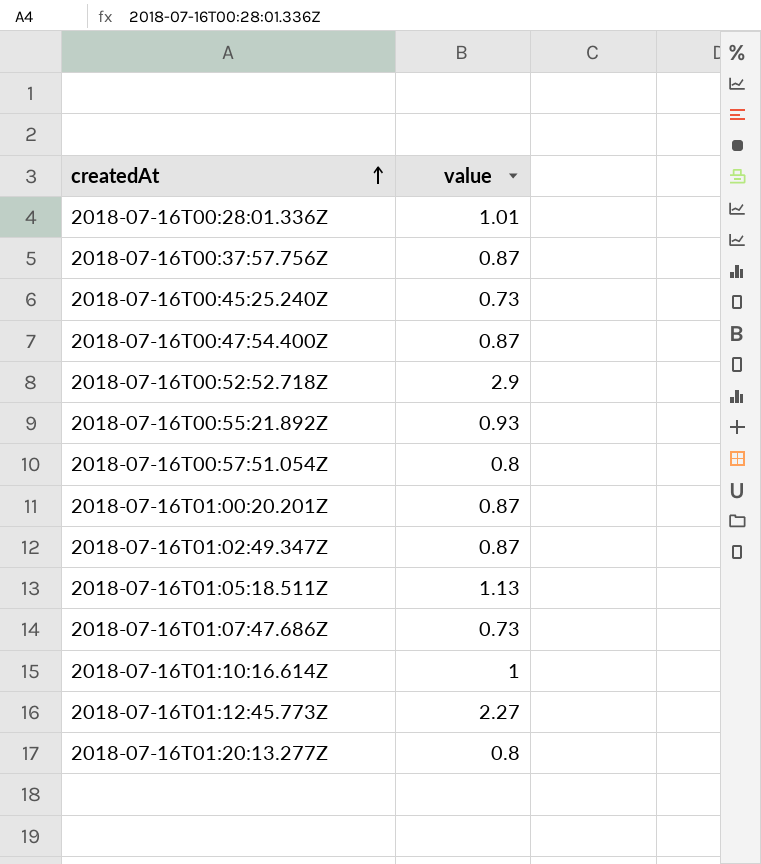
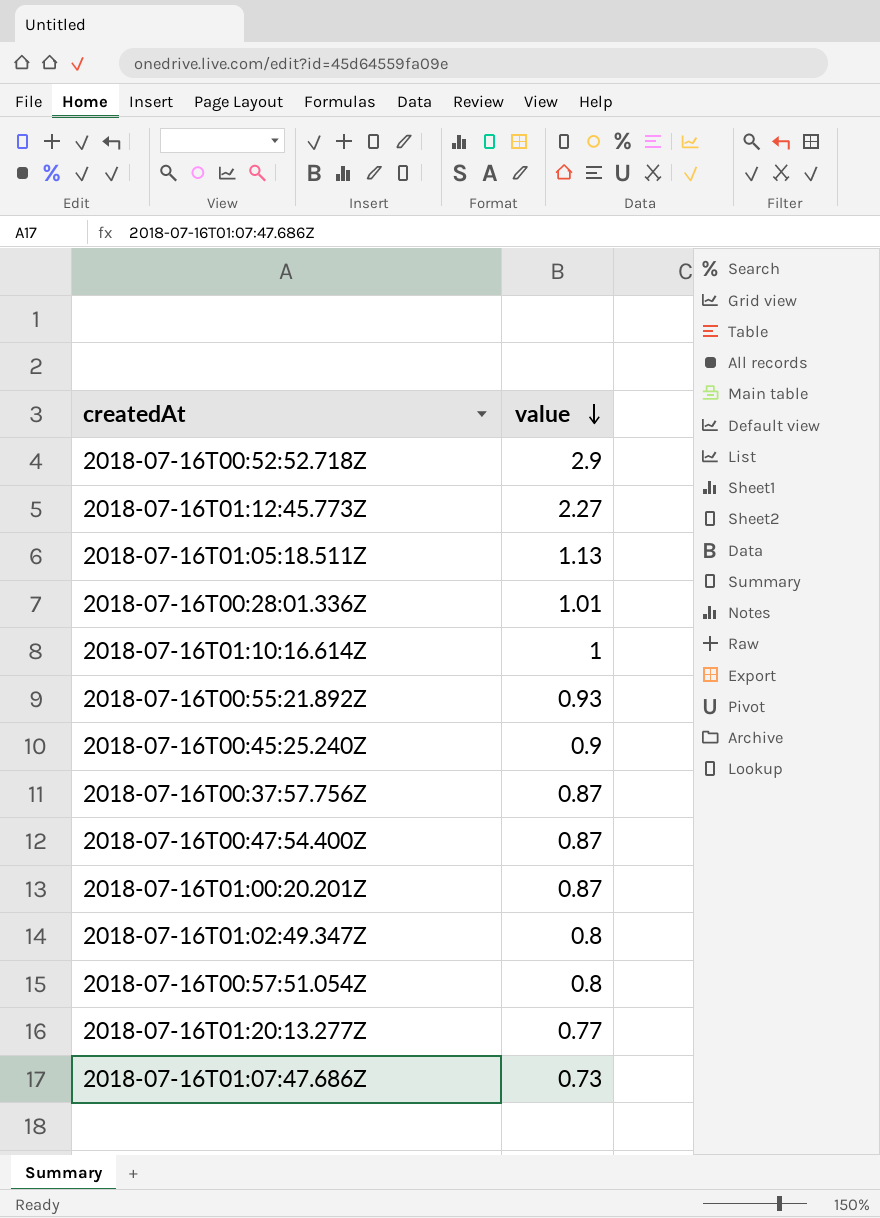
row order: createdAt ascending -> value descending
2018-07-16T00:45:25.240Z | value: 0.73 -> 0.9
2018-07-16T01:02:49.347Z | value: 0.87 -> 0.8
2018-07-16T01:20:13.277Z | value: 0.8 -> 0.77

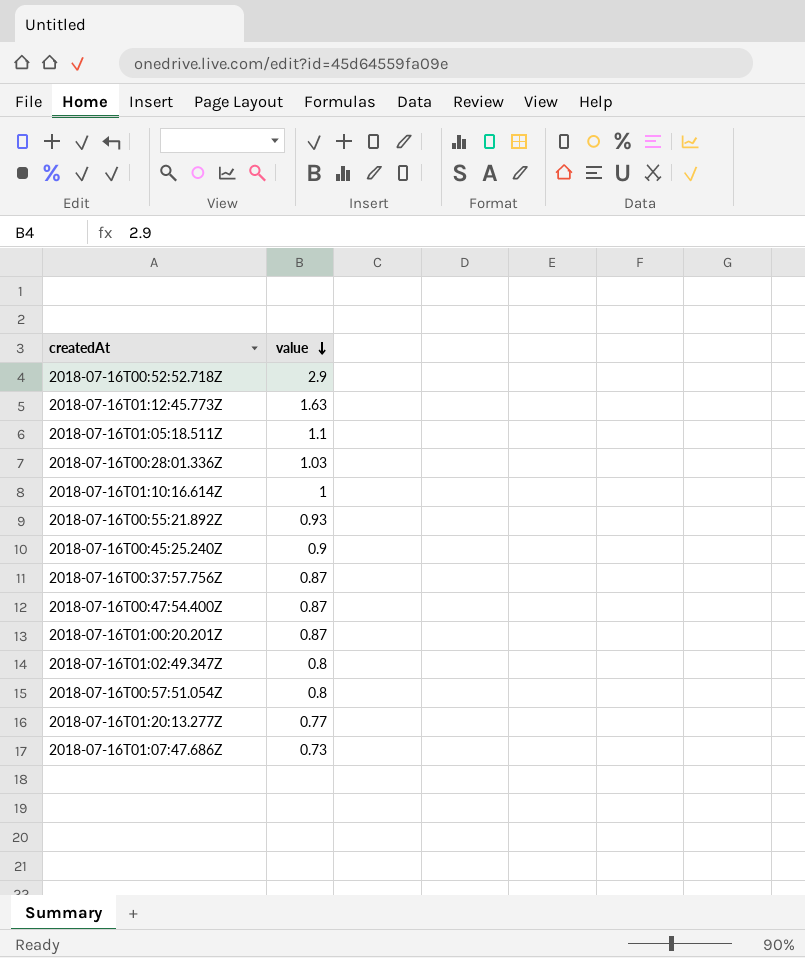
2018-07-16T01:12:45.773Z | value: 2.27 -> 1.63
2018-07-16T01:05:18.511Z | value: 1.13 -> 1.1
2018-07-16T00:28:01.336Z | value: 1.01 -> 1.03

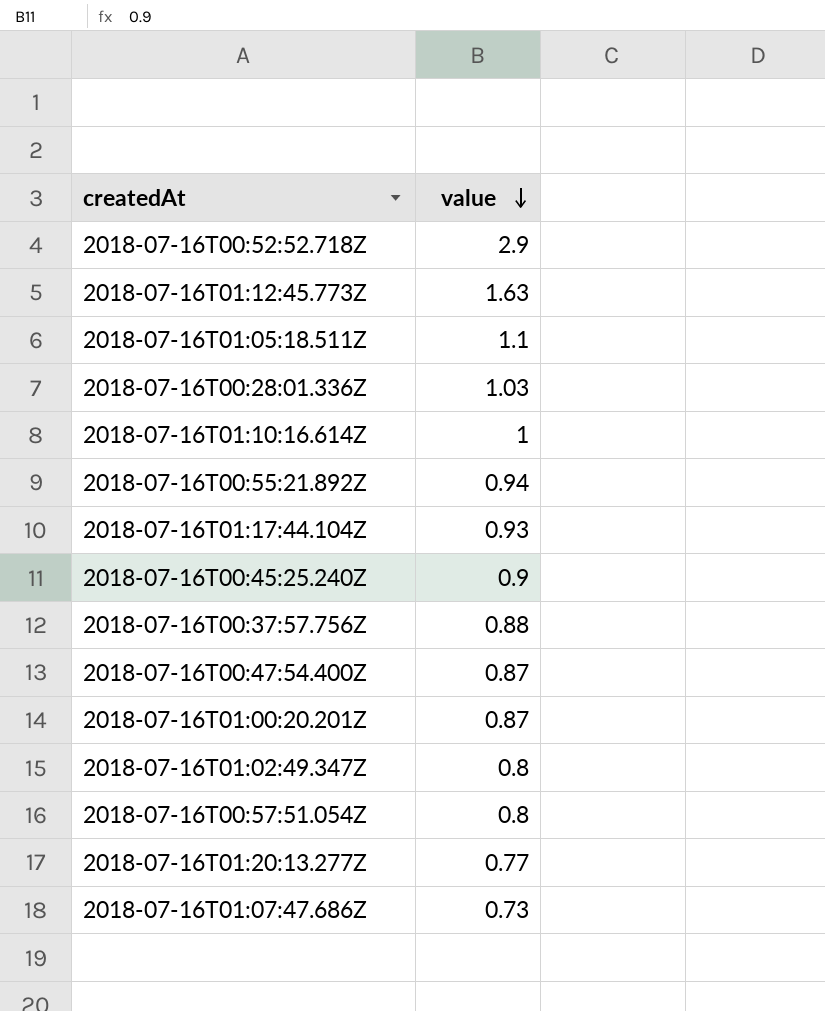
2018-07-16T00:55:21.892Z | value: 0.93 -> 0.94
row 2018-07-16T01:17:44.104Z: none -> 0.93
2018-07-16T00:37:57.756Z | value: 0.87 -> 0.88

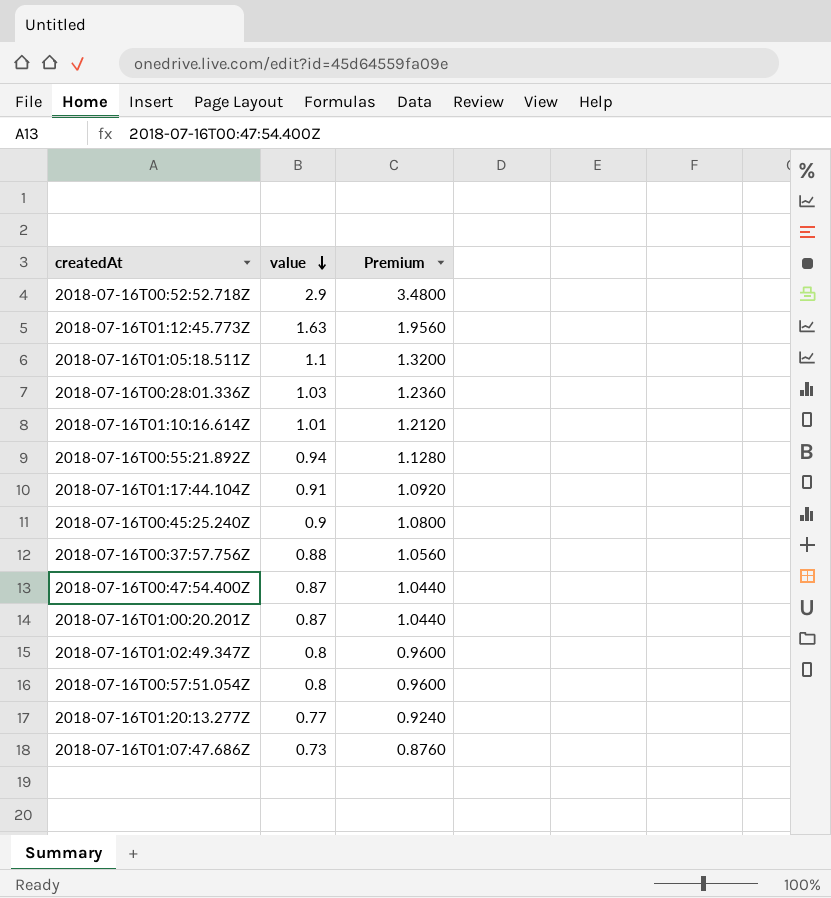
column Premium | formula: none -> [value] * 1.2
2018-07-16T01:10:16.614Z | value: 1 -> 1.01
2018-07-16T01:17:44.104Z | value: 0.93 -> 0.91

